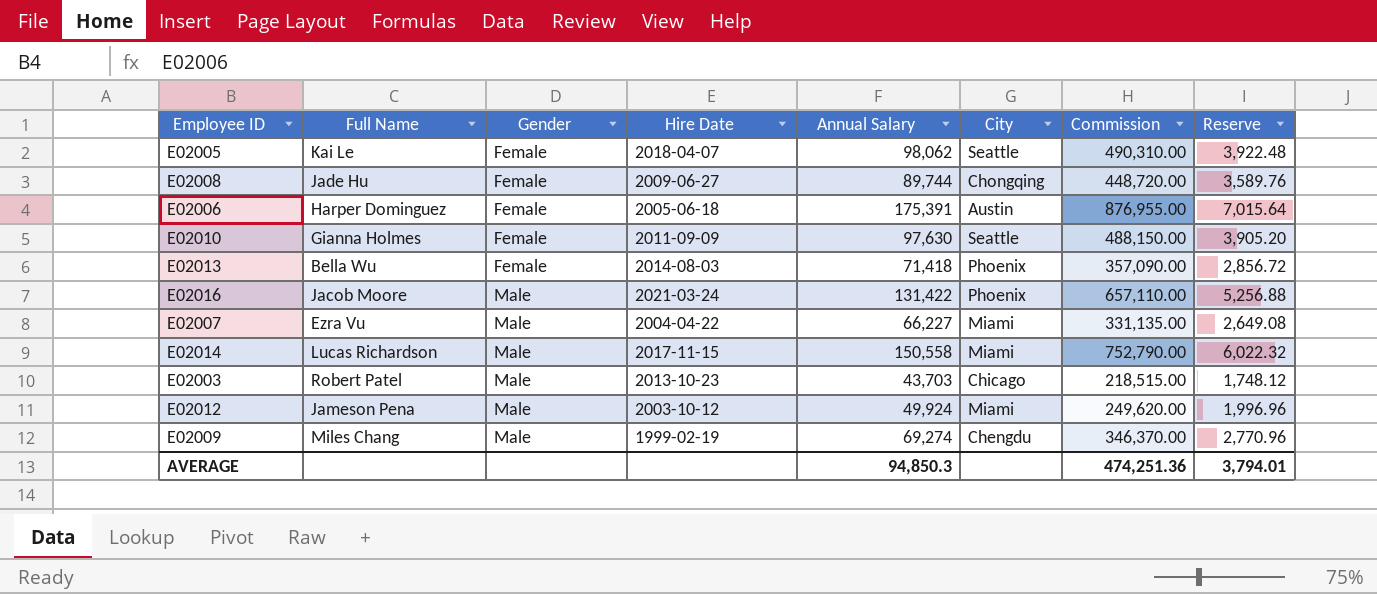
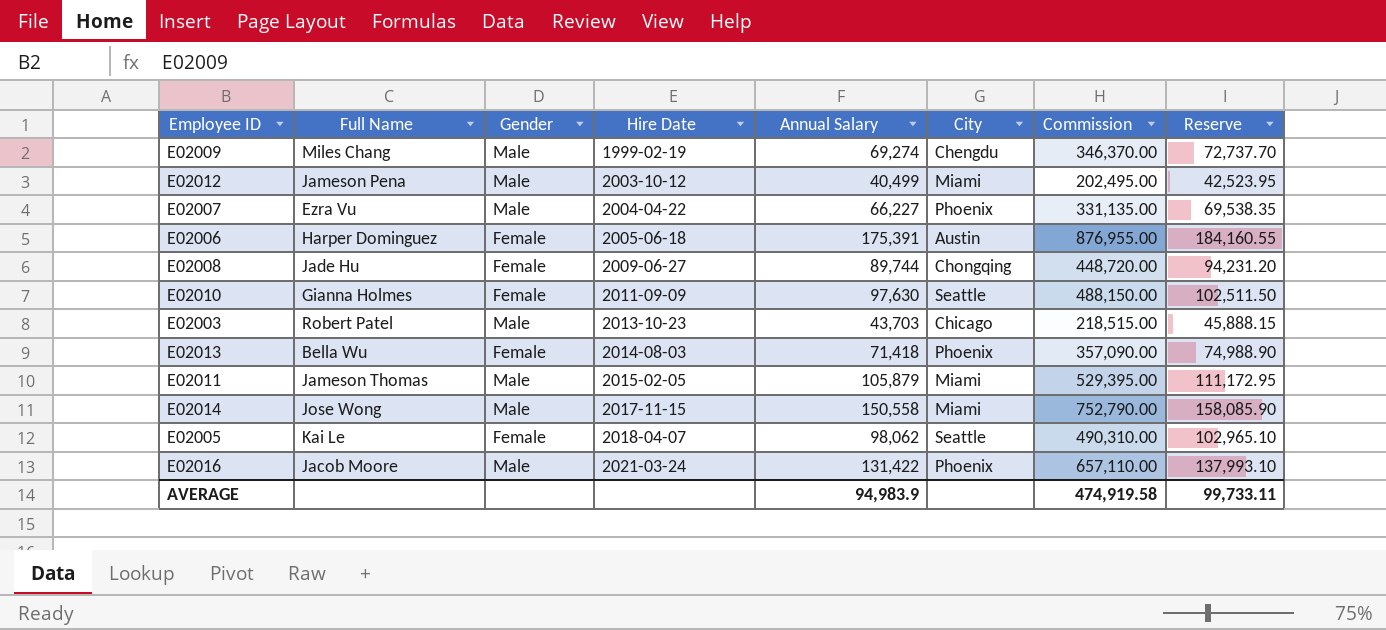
row order: Gender ascending -> Hire Date ascending
column Reserve | formula: [Annual Salary] * 0.04 -> [Annual Salary] * 1.05
E02012 | Annual Salary: 49,924 -> 40,499
E02012 | Commission: 249,620.00 -> 202,495.00
E02007 | City: Miami -> Phoenix
row E02011: none -> Jameson Thomas | Male | 2015-02-05 | 105,879 | Miami | 529,395.00 | 111,172.95
E02014 | Full Name: Lucas Richardson -> Jose Wong
AVERAGE | Annual Salary: 94,850.3 -> 94,983.9
AVERAGE | Commission: 474,251.36 -> 474,919.58
AVERAGE | Reserve: 3,794.01 -> 99,733.11

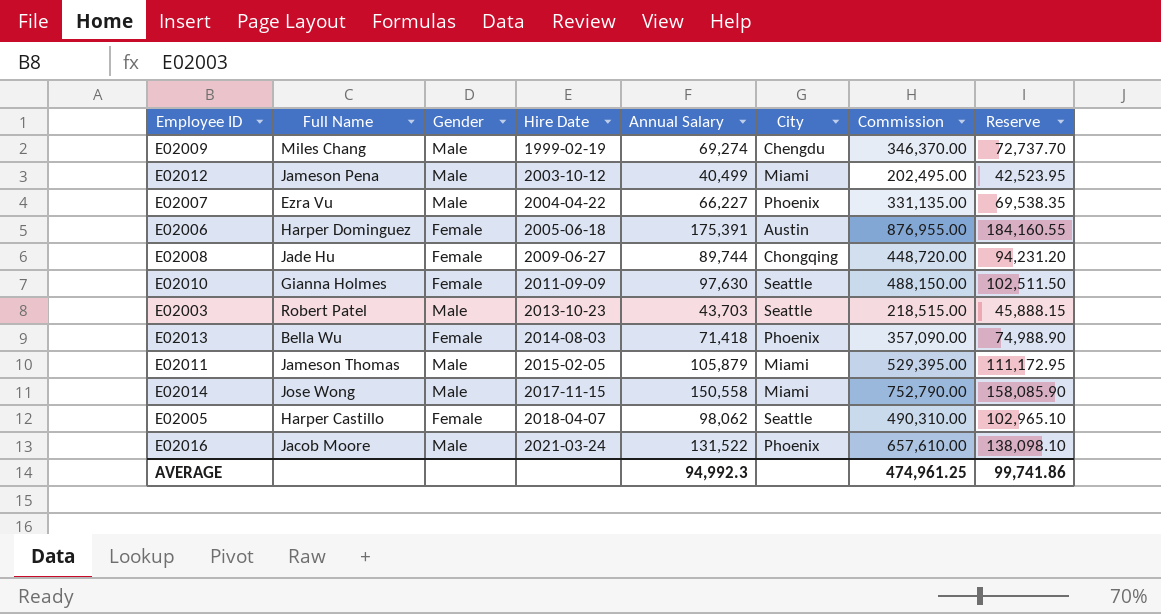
E02003 | City: Chicago -> Seattle
E02005 | Full Name: Kai Le -> Harper Castillo
E02016 | Annual Salary: 131,422 -> 131,522
E02016 | Commission: 657,110.00 -> 657,610.00
E02016 | Reserve: 137,993.10 -> 138,098.10
AVERAGE | Annual Salary: 94,983.9 -> 94,992.3
AVERAGE | Commission: 474,919.58 -> 474,961.25
AVERAGE | Reserve: 99,733.11 -> 99,741.86

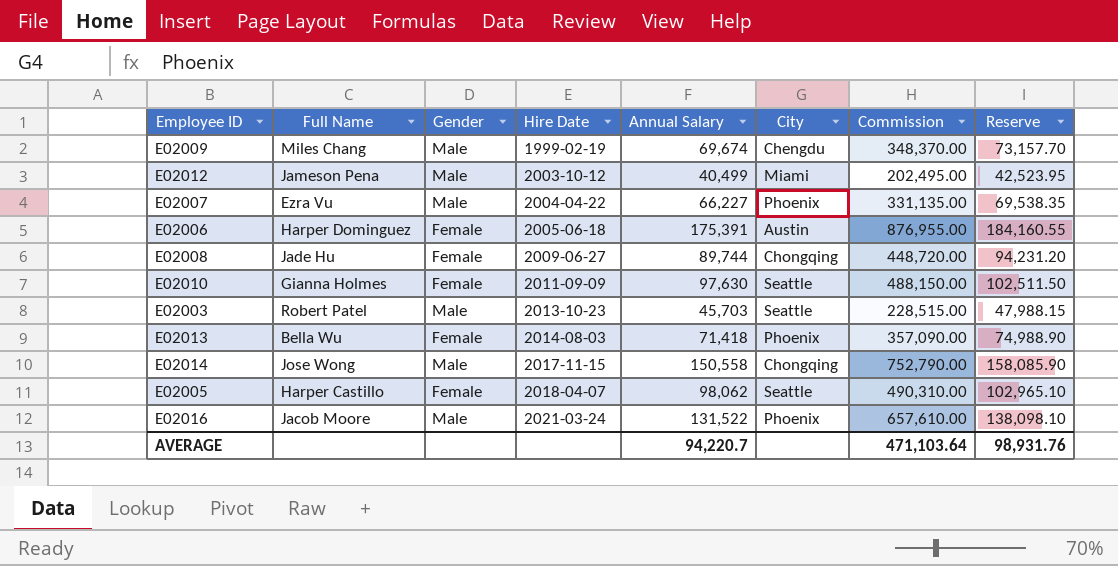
row E02011: Jameson Thomas | Male | 2015-02-05 | 105,879 | Miami | 529,395.00 | 111,172.95 -> none
E02009 | Annual Salary: 69,274 -> 69,674
E02009 | Commission: 346,370.00 -> 348,370.00
E02009 | Reserve: 72,737.70 -> 73,157.70
E02003 | Annual Salary: 43,703 -> 45,703
E02003 | Commission: 218,515.00 -> 228,515.00
E02003 | Reserve: 45,888.15 -> 47,988.15
E02014 | City: Miami -> Chongqing
AVERAGE | Annual Salary: 94,992.3 -> 94,220.7
AVERAGE | Commission: 474,961.25 -> 471,103.64
AVERAGE | Reserve: 99,741.86 -> 98,931.76

